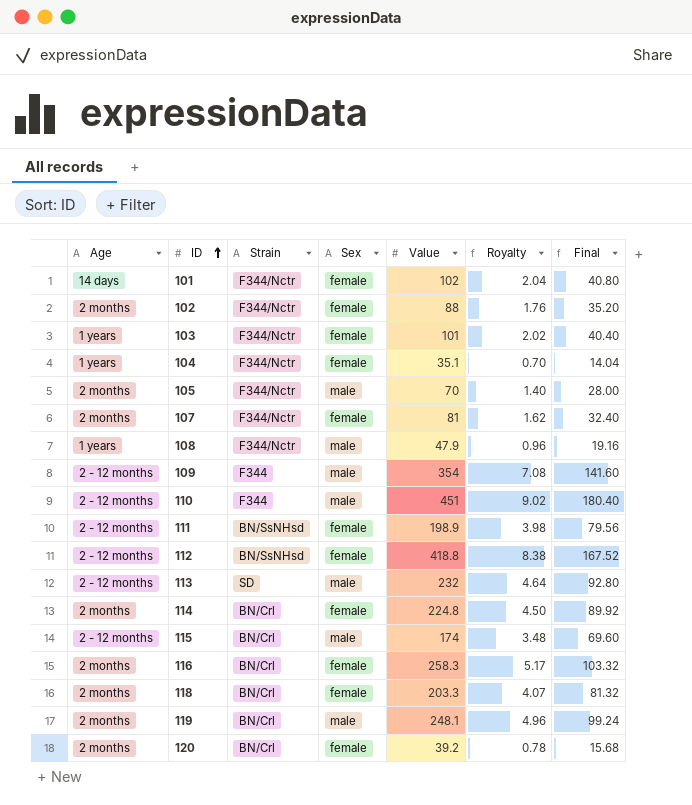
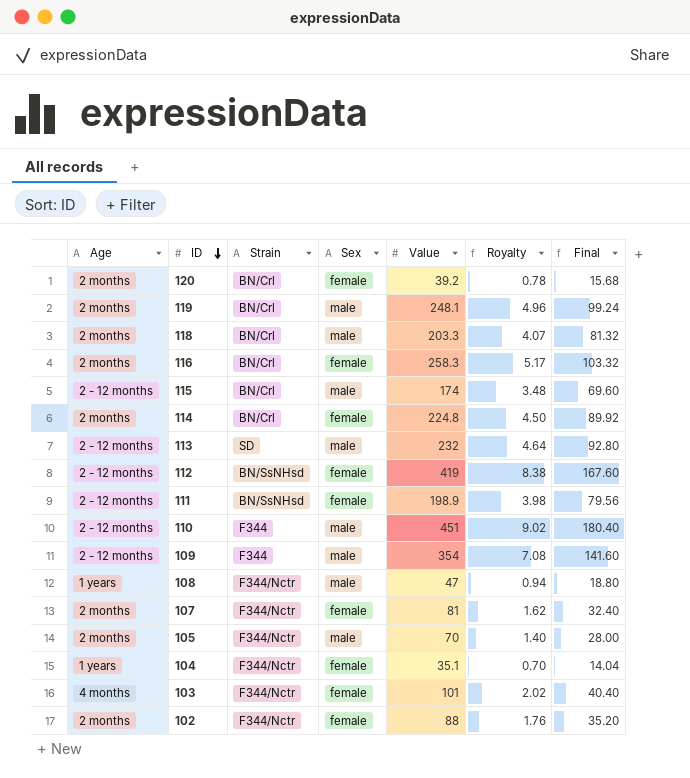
row order: ID ascending -> ID descending
row 101: 14 days | F344/Nctr | female | 102 | 2.04 | 40.80 -> none
118 | Sex: female -> male
112 | Value: 418.8 -> 419
112 | Final: 167.52 -> 167.60
108 | Value: 47.9 -> 47
108 | Royalty: 0.96 -> 0.94
108 | Final: 19.16 -> 18.80
103 | Age: 1 years -> 4 months

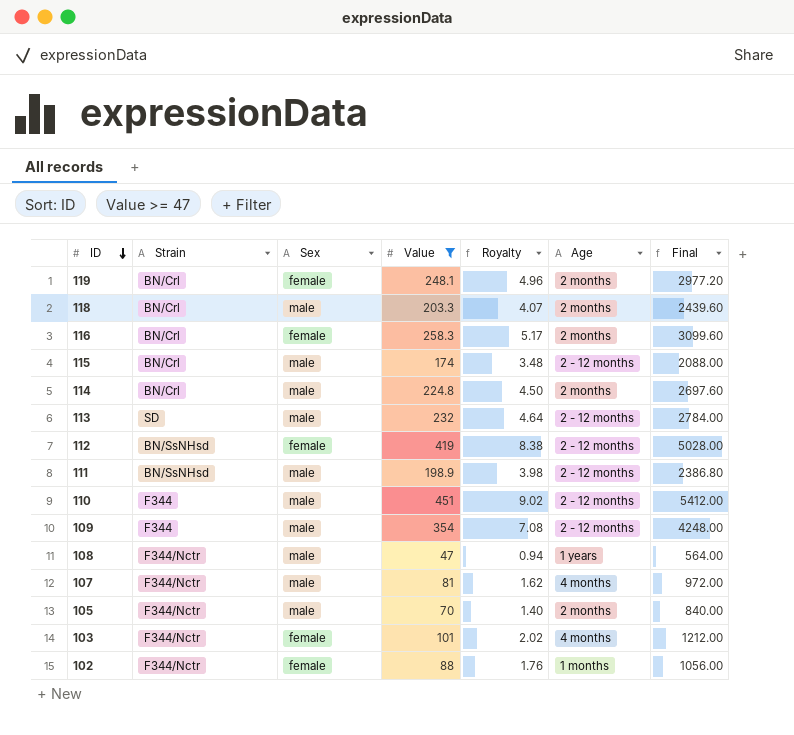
filter: none -> Value >= 47
column Age | position: 1 -> 6
column Final | formula: [Value] * 0.4 -> [Value] * 12
119 | Sex: male -> female
114 | Sex: female -> male
111 | Sex: female -> male
107 | Sex: female -> male
107 | Age: 2 months -> 4 months
102 | Age: 2 months -> 1 months

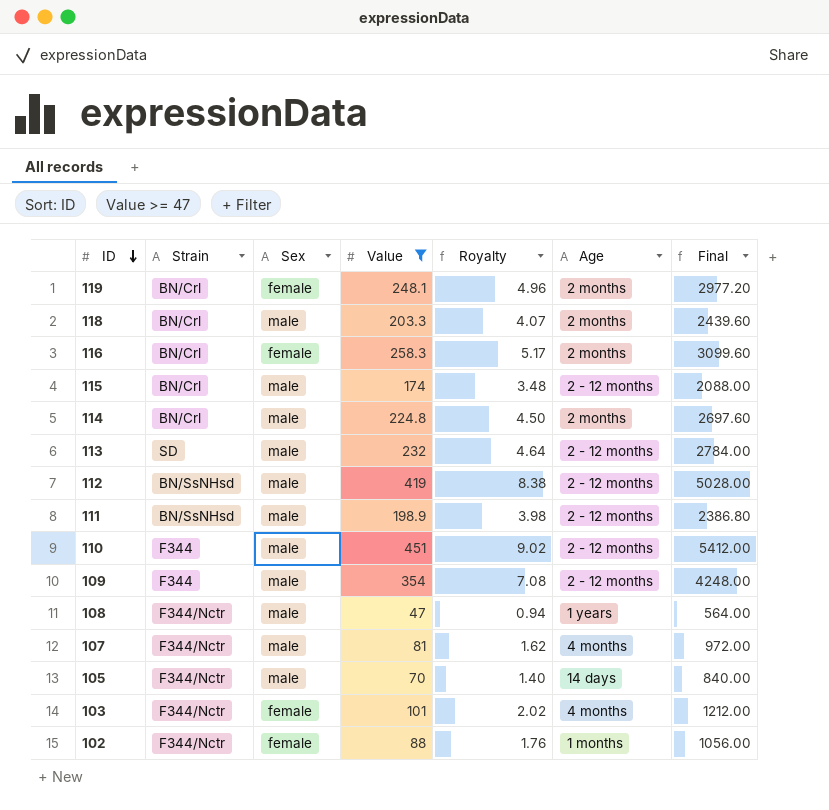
112 | Sex: female -> male
105 | Age: 2 months -> 14 days

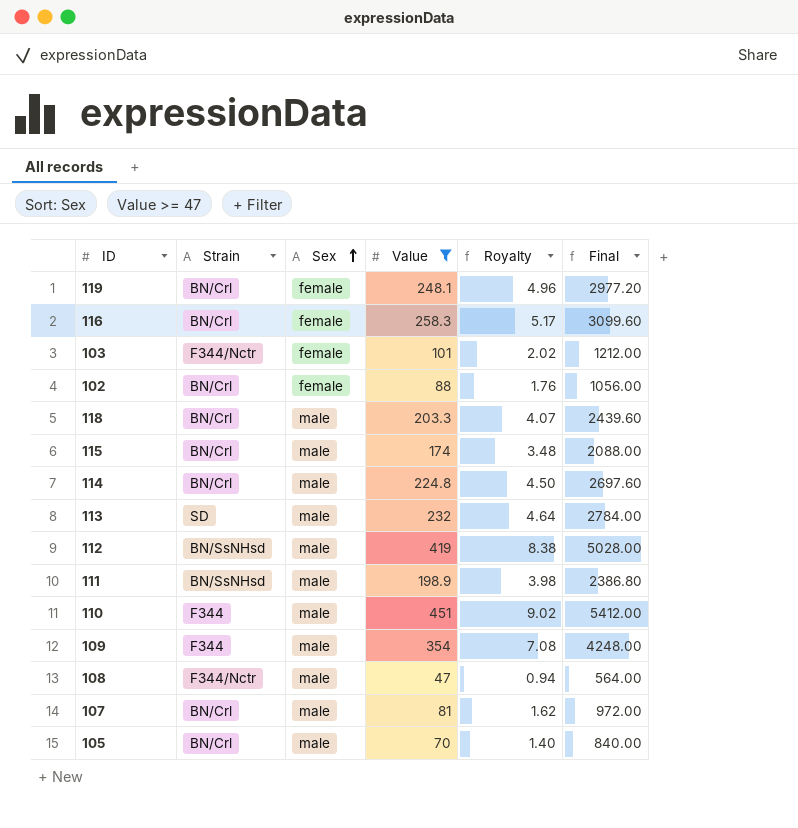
row order: ID descending -> Sex ascending
column Age | position: 6 -> none
102 | Strain: F344/Nctr -> BN/Crl
107 | Strain: F344/Nctr -> BN/Crl
105 | Strain: F344/Nctr -> BN/Crl

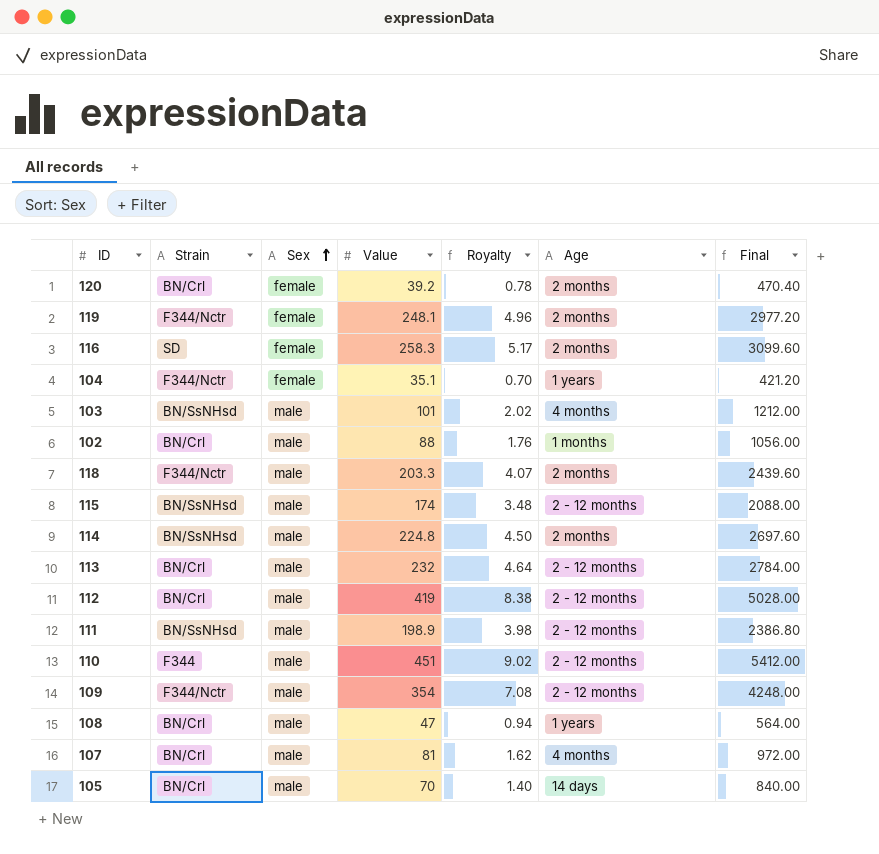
filter: Value >= 47 -> none
column Age | position: none -> 6
119 | Strain: BN/Crl -> F344/Nctr
116 | Strain: BN/Crl -> SD
103 | Strain: F344/Nctr -> BN/SsNHsd
103 | Sex: female -> male
102 | Sex: female -> male
118 | Strain: BN/Crl -> F344/Nctr
115 | Strain: BN/Crl -> BN/SsNHsd
114 | Strain: BN/Crl -> BN/SsNHsd
113 | Strain: SD -> BN/Crl
112 | Strain: BN/SsNHsd -> BN/Crl
109 | Strain: F344 -> F344/Nctr
108 | Strain: F344/Nctr -> BN/Crl

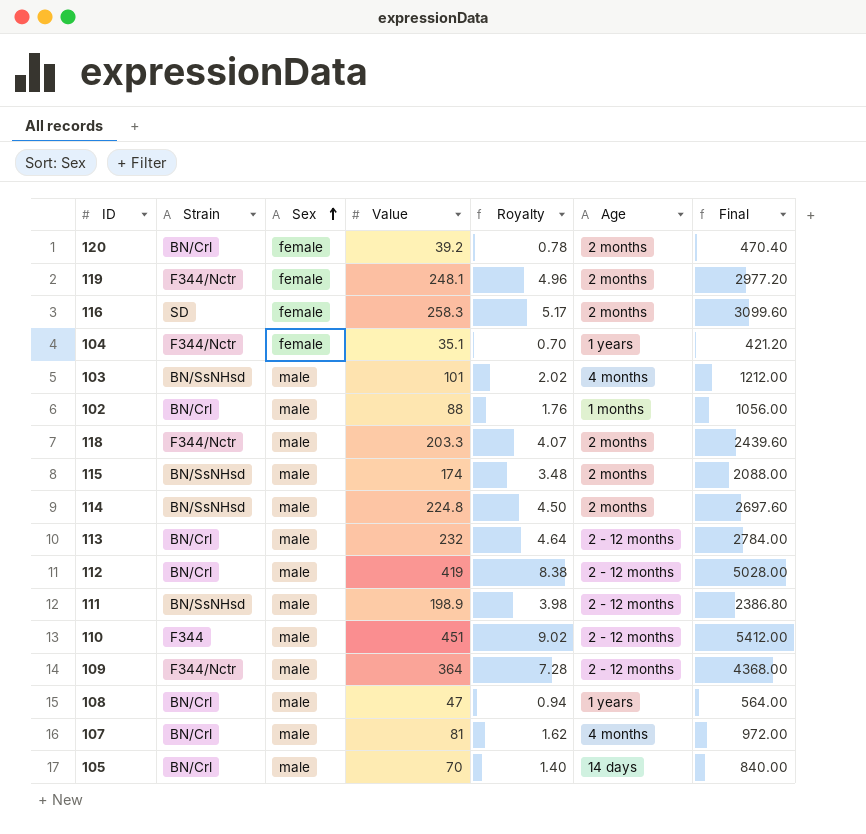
115 | Age: 2 - 12 months -> 2 months
109 | Value: 354 -> 364
109 | Royalty: 7.08 -> 7.28
109 | Final: 4248.00 -> 4368.00

